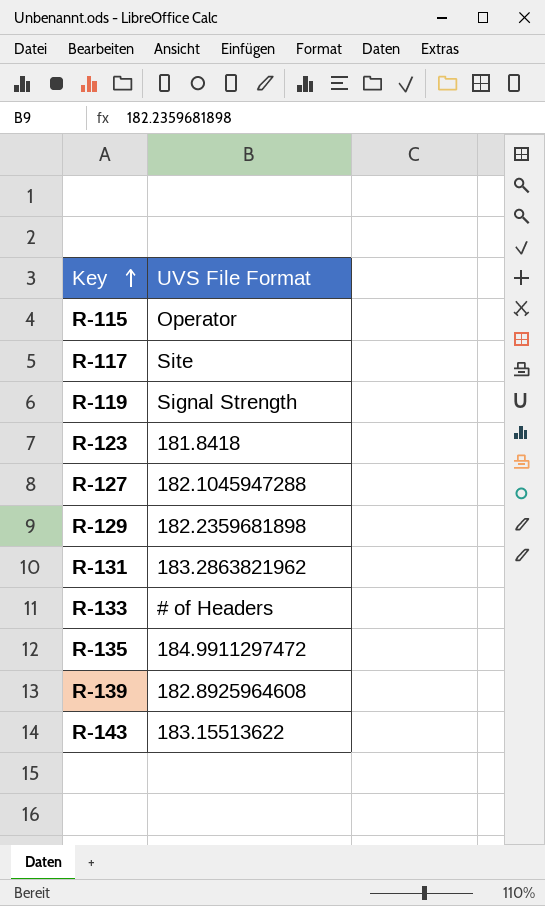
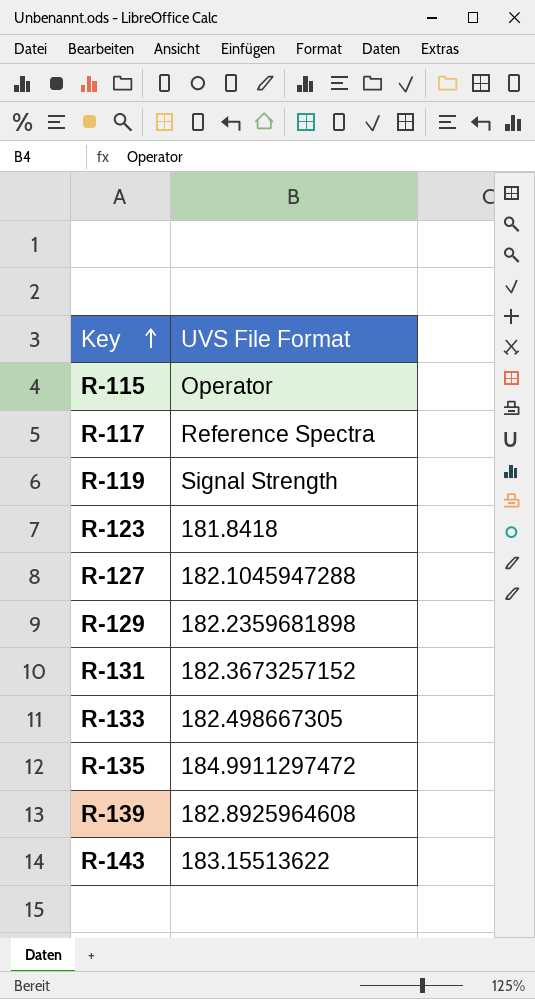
R-117 | UVS File Format: Site -> Reference Spectra
R-131 | UVS File Format: 183.2863821962 -> 182.3673257152
R-133 | UVS File Format: # of Headers -> 182.498667305

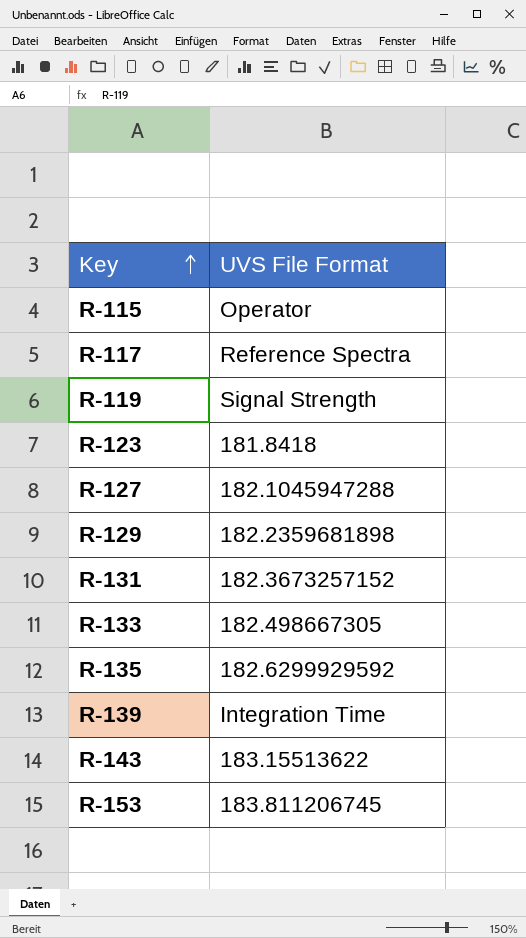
R-135 | UVS File Format: 184.9911297472 -> 182.6299929592
R-139 | UVS File Format: 182.8925964608 -> Integration Time
row R-153: none -> 183.811206745

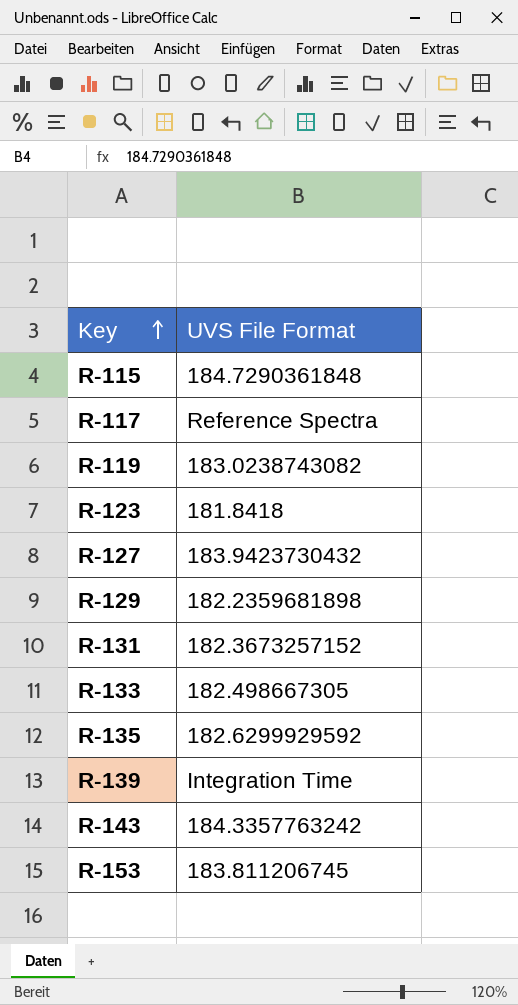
R-115 | UVS File Format: Operator -> 184.7290361848
R-119 | UVS File Format: Signal Strength -> 183.0238743082
R-127 | UVS File Format: 182.1045947288 -> 183.9423730432
R-143 | UVS File Format: 183.15513622 -> 184.3357763242

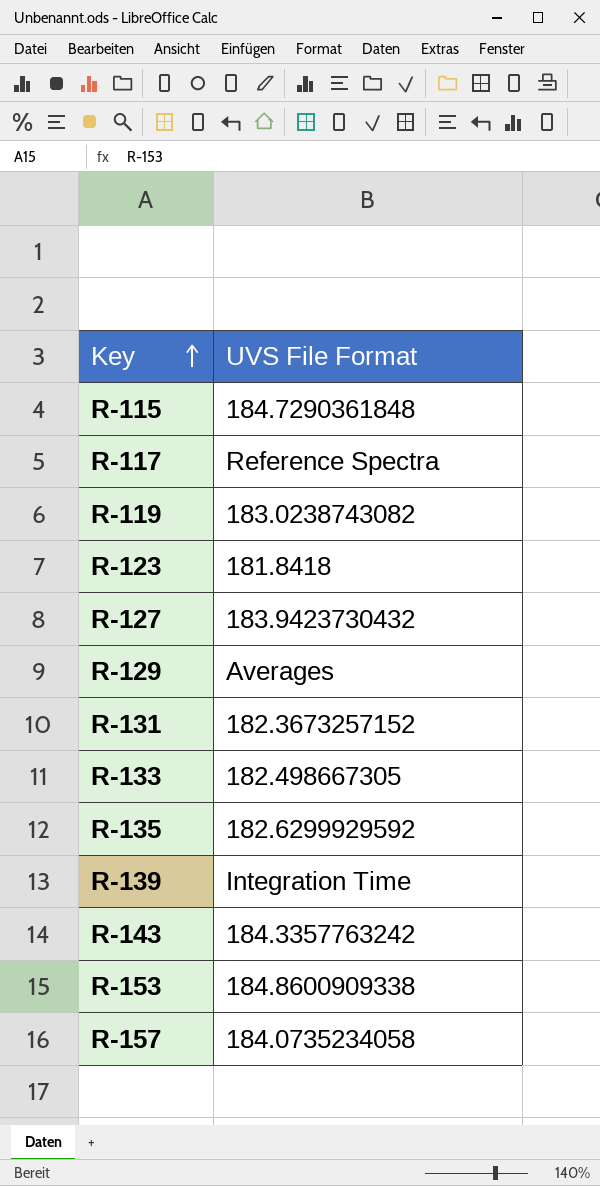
R-129 | UVS File Format: 182.2359681898 -> Averages
R-153 | UVS File Format: 183.811206745 -> 184.8600909338
row R-157: none -> 184.0735234058

